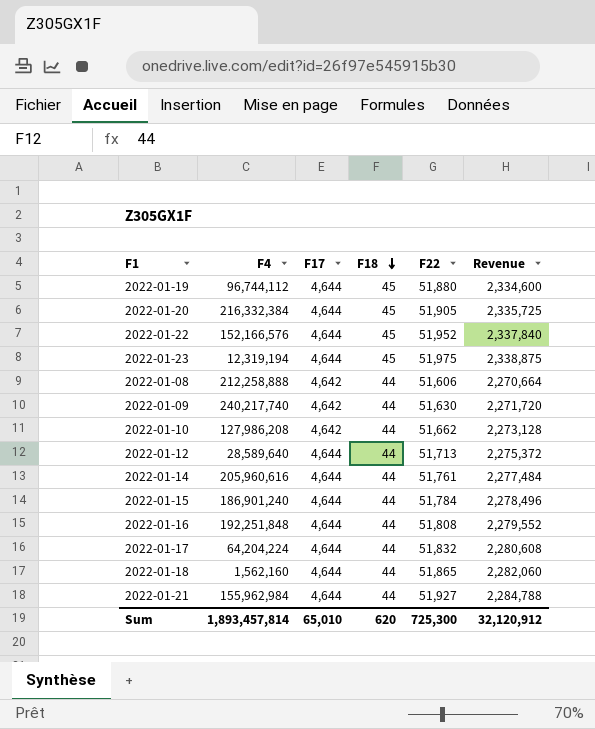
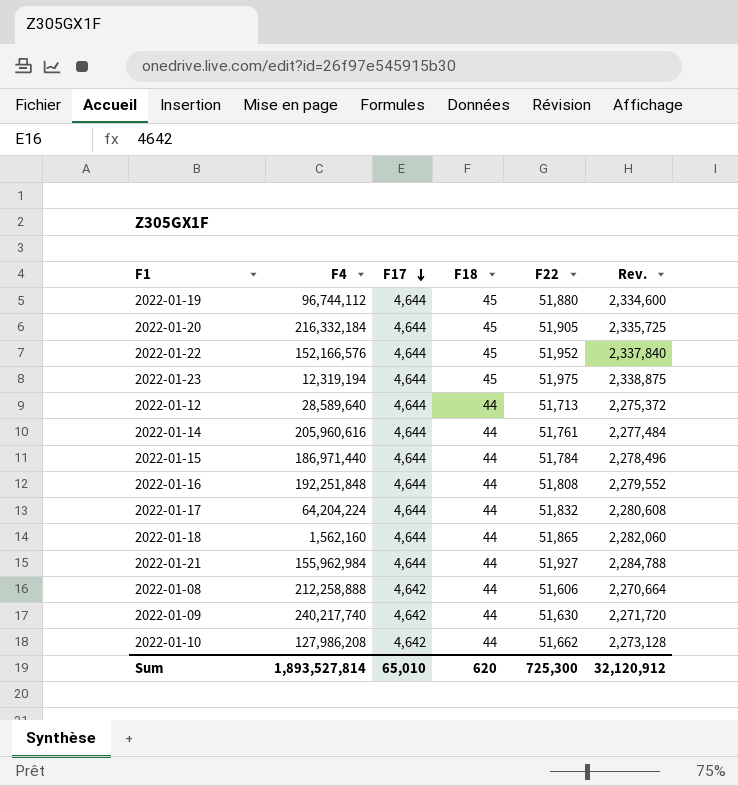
row order: F18 descending -> F17 descending
column name: Revenue -> Rev.
2022-01-20 | F4: 216,332,384 -> 216,332,184
2022-01-15 | F4: 186,901,240 -> 186,971,440
Sum | F4: 1,893,457,814 -> 1,893,527,814

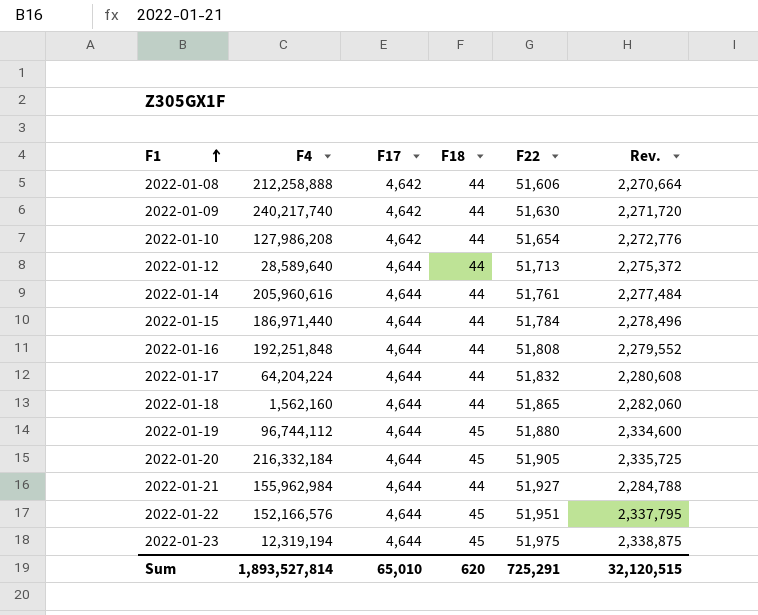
row order: F17 descending -> F1 ascending
2022-01-10 | F22: 51,662 -> 51,654
2022-01-10 | Rev.: 2,273,128 -> 2,272,776
2022-01-22 | F22: 51,952 -> 51,951
2022-01-22 | Rev.: 2,337,840 -> 2,337,795
Sum | F22: 725,300 -> 725,291
Sum | Rev.: 32,120,912 -> 32,120,515

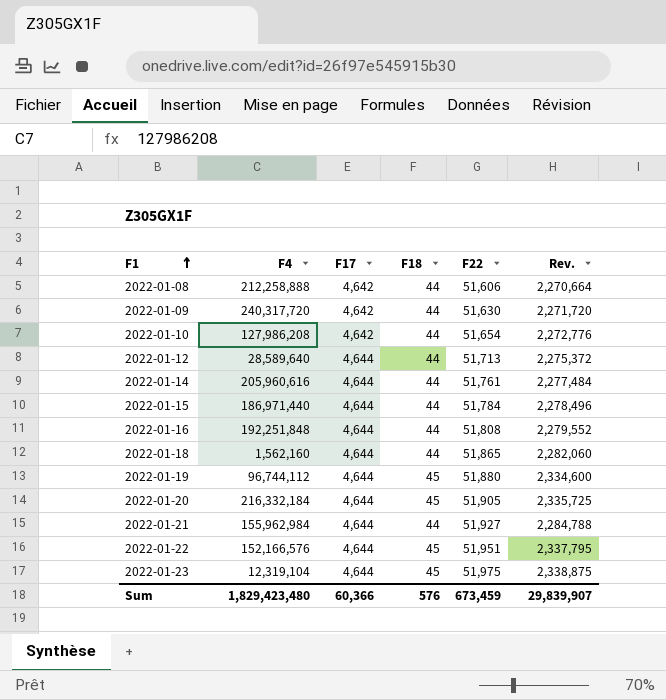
row 2022-01-17: 64,204,224 | 4,644 | 44 | 51,832 | 2,280,608 -> none
2022-01-09 | F4: 240,217,740 -> 240,317,720
2022-01-23 | F4: 12,319,194 -> 12,319,104
Sum | F4: 1,893,527,814 -> 1,829,423,480
Sum | F17: 65,010 -> 60,366
Sum | F18: 620 -> 576
Sum | F22: 725,291 -> 673,459
Sum | Rev.: 32,120,515 -> 29,839,907

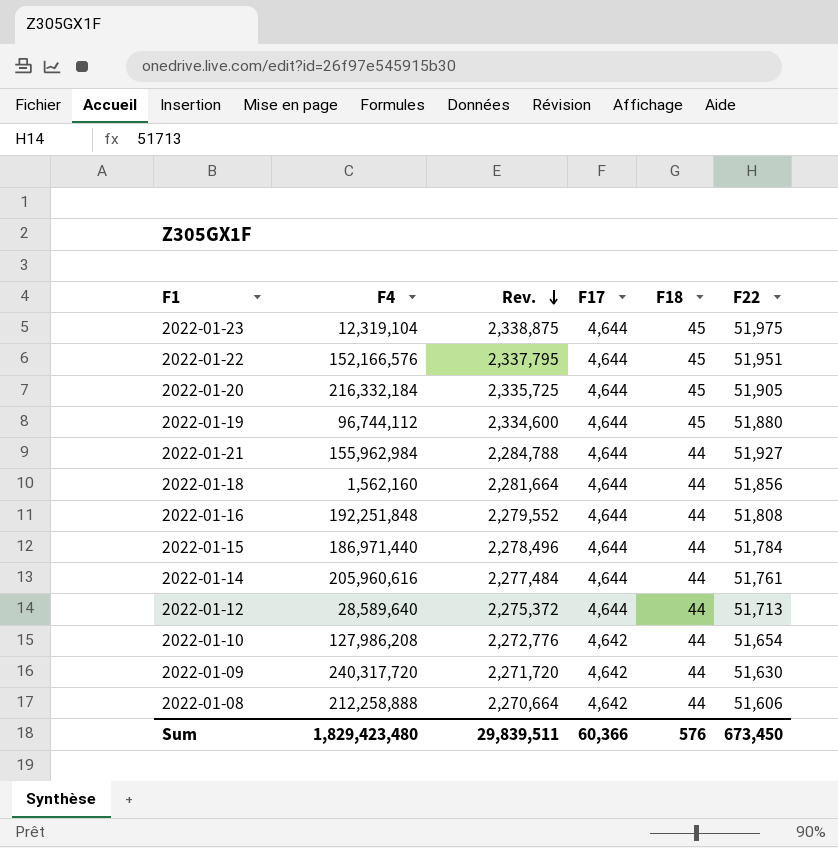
row order: F1 ascending -> Rev. descending
column Rev. | position: 6 -> 3
2022-01-18 | Rev.: 2,282,060 -> 2,281,664
2022-01-18 | F22: 51,865 -> 51,856
Sum | Rev.: 29,839,907 -> 29,839,511
Sum | F22: 673,459 -> 673,450

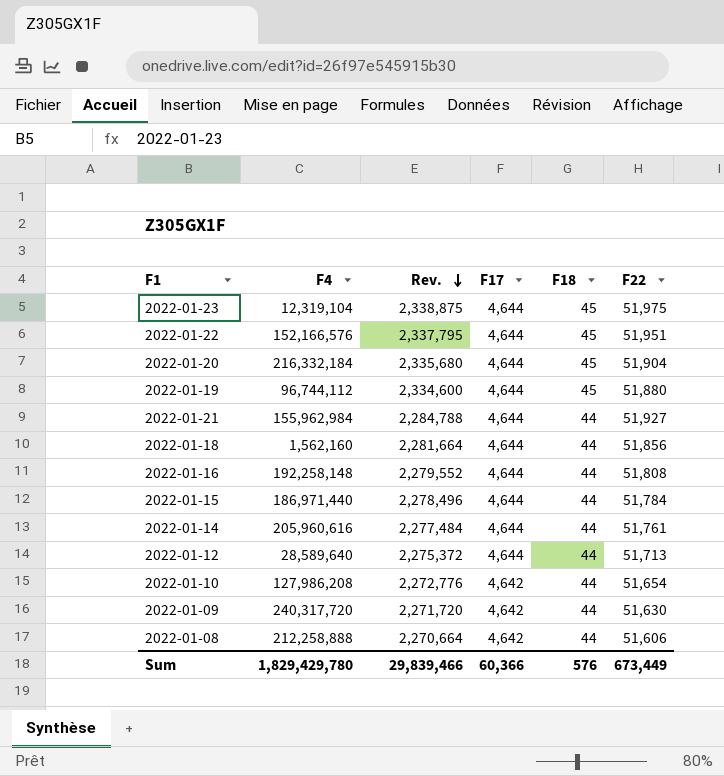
2022-01-20 | Rev.: 2,335,725 -> 2,335,680
2022-01-20 | F22: 51,905 -> 51,904
2022-01-16 | F4: 192,251,848 -> 192,258,148
Sum | F4: 1,829,423,480 -> 1,829,429,780
Sum | Rev.: 29,839,511 -> 29,839,466
Sum | F22: 673,450 -> 673,449

